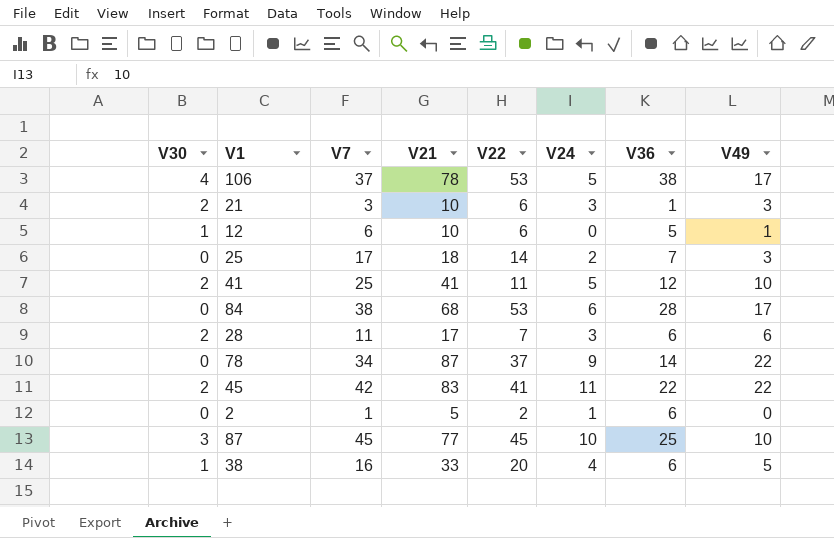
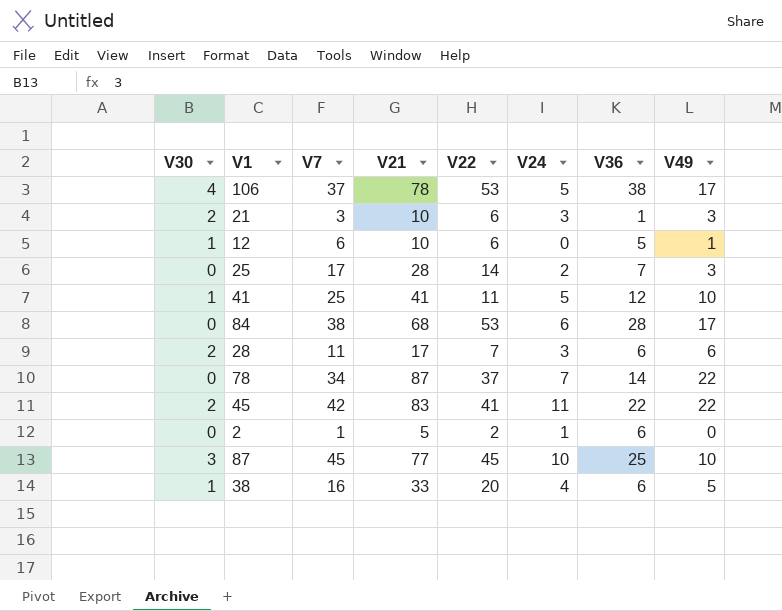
25 | V21: 18 -> 28
41 | V30: 2 -> 1
78 | V24: 9 -> 7

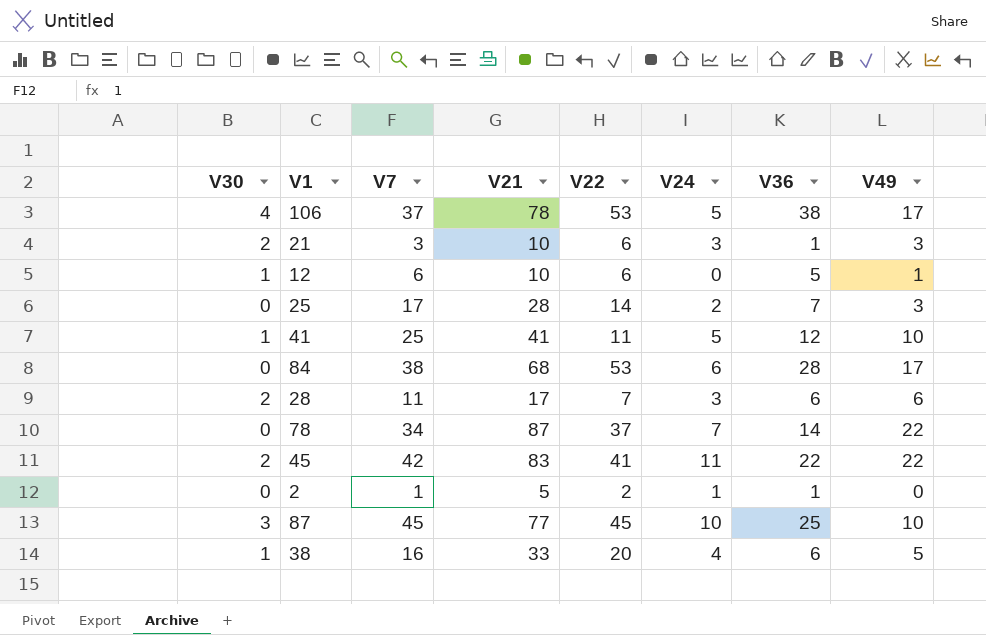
2 | V36: 6 -> 1

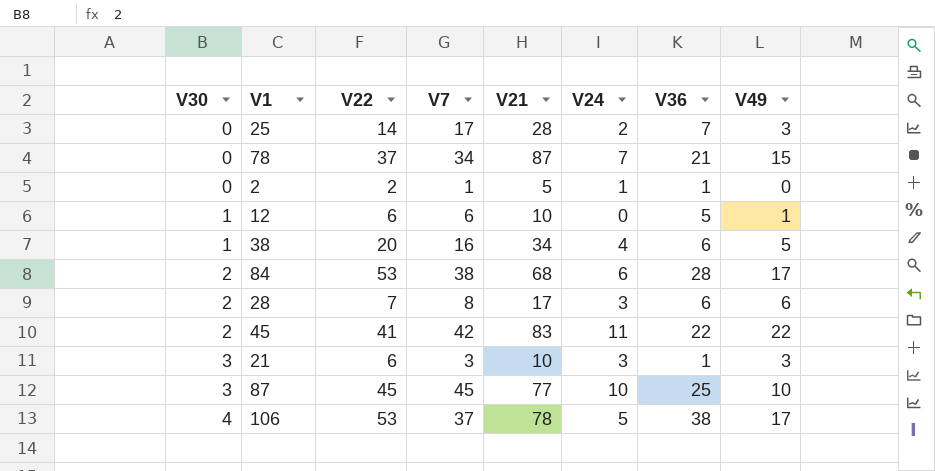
row order: none -> V30 ascending
column V22 | position: 5 -> 3
row 41: 1 | 25 | 41 | 11 | 5 | 12 | 10 -> none
78 | V36: 14 -> 21
78 | V49: 22 -> 15
38 | V21: 33 -> 34
84 | V30: 0 -> 2
28 | V7: 11 -> 8
21 | V30: 2 -> 3

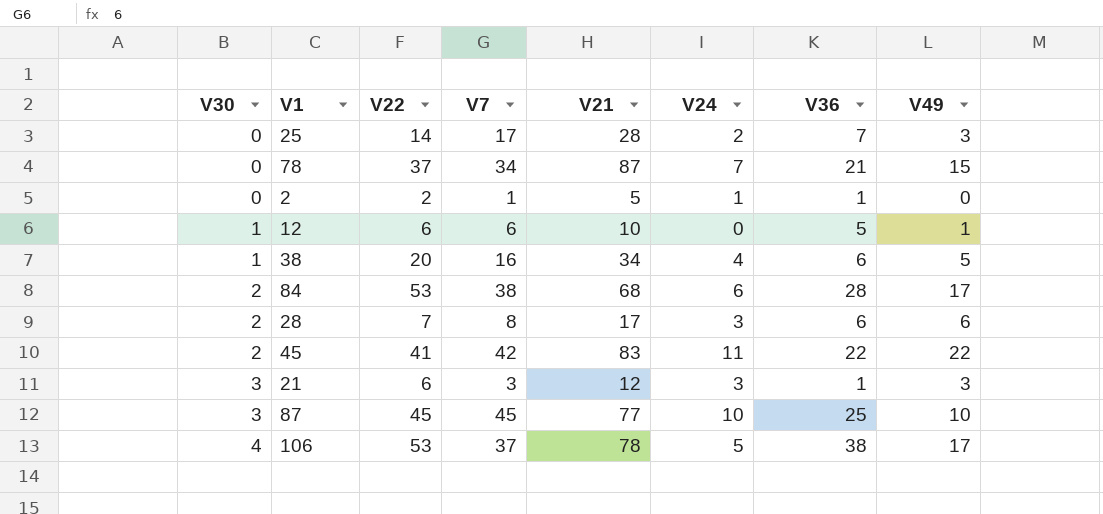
21 | V21: 10 -> 12

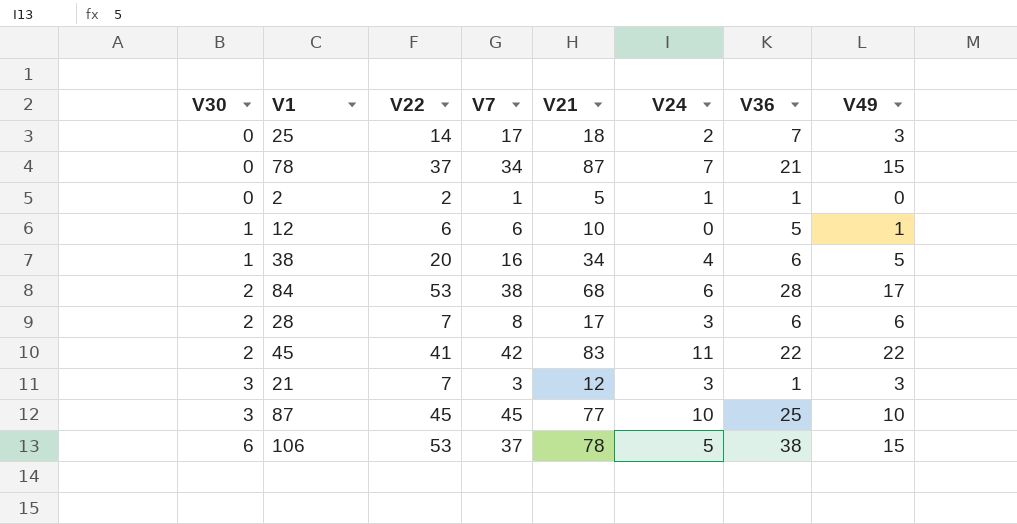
25 | V21: 28 -> 18
21 | V22: 6 -> 7
106 | V30: 4 -> 6
106 | V49: 17 -> 15

